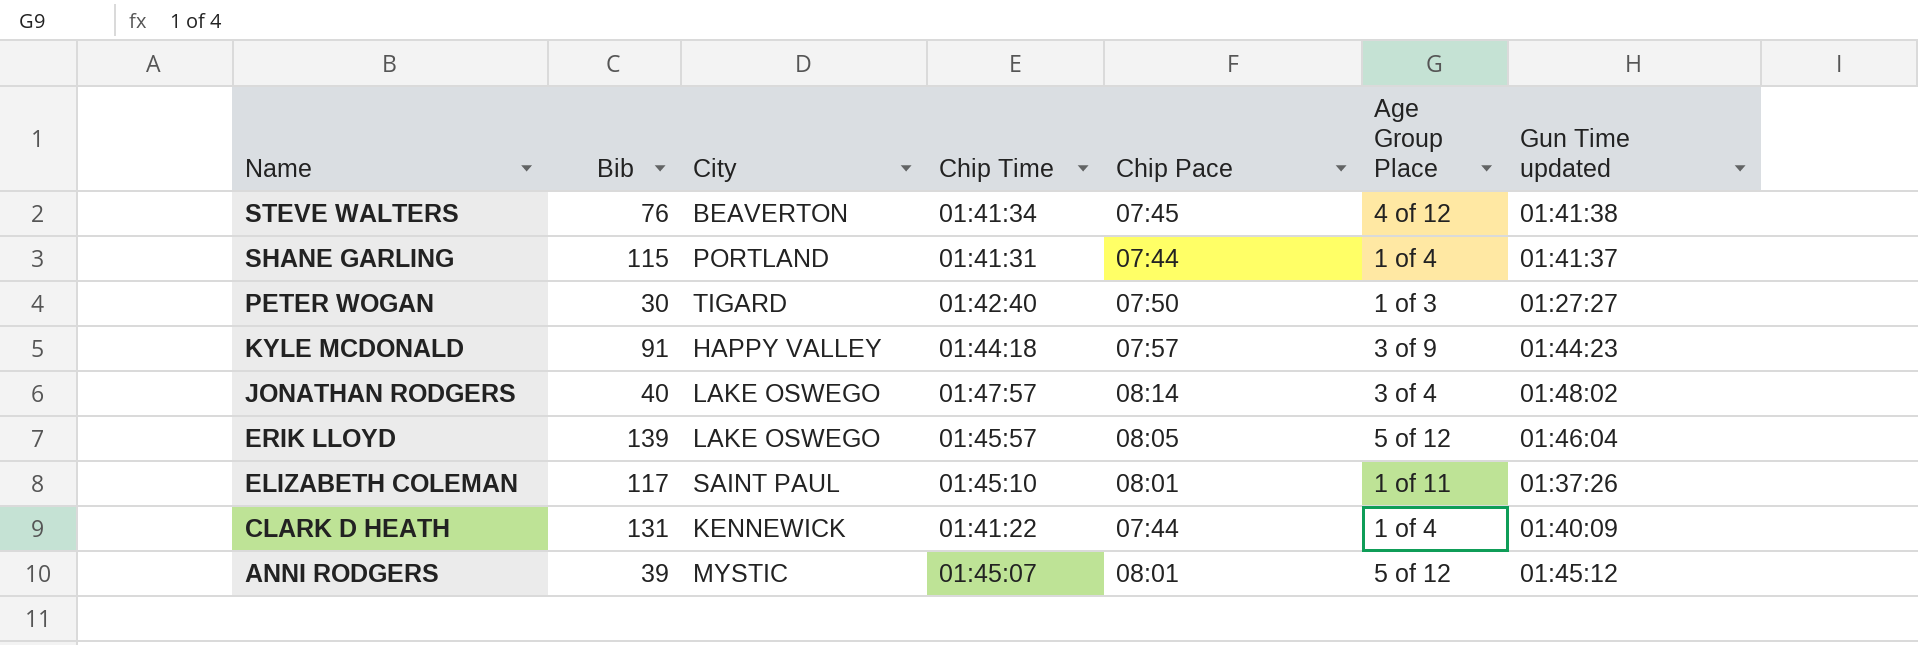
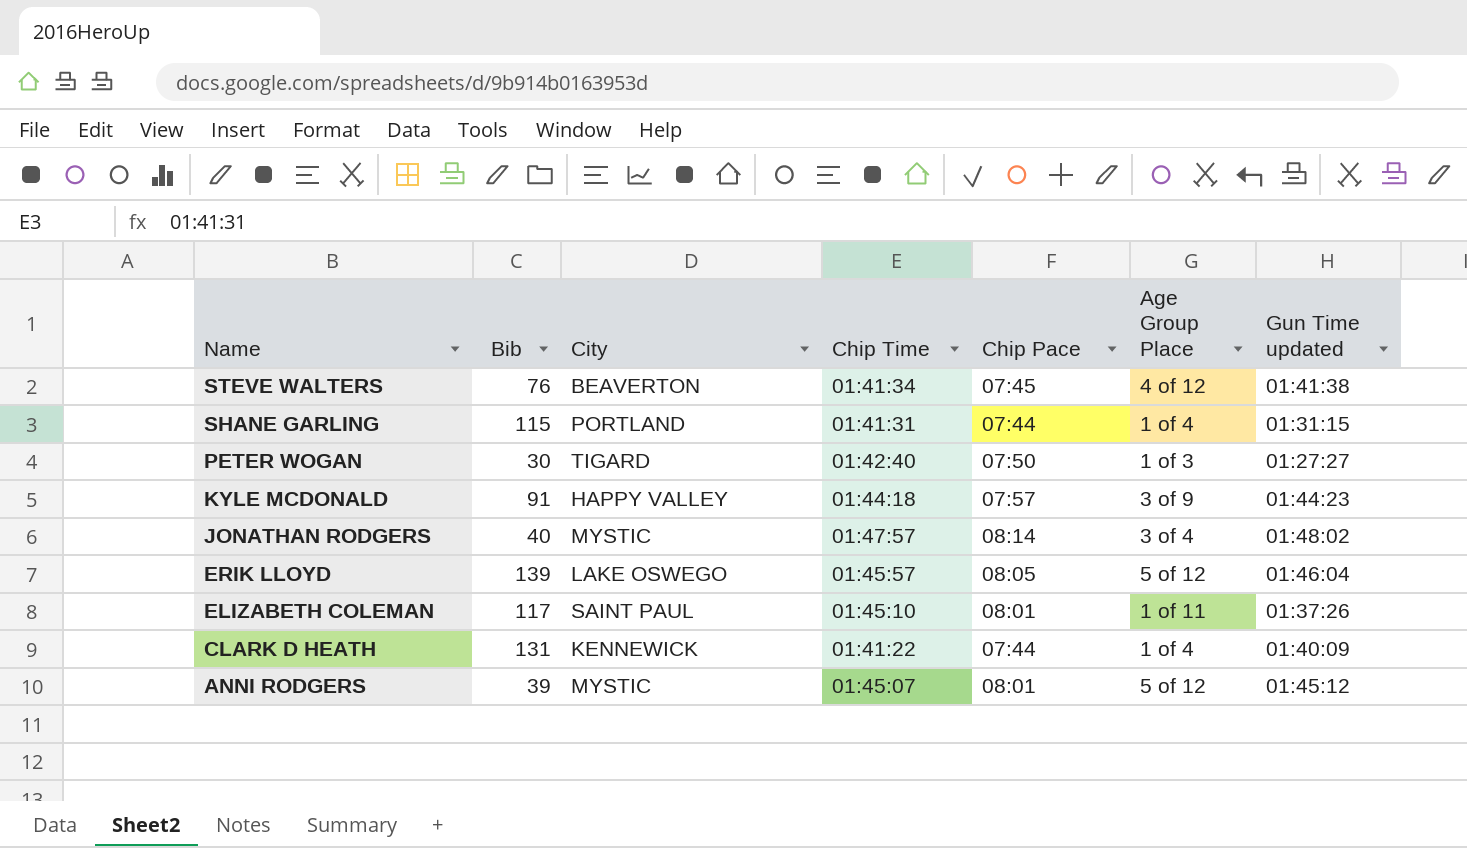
SHANE GARLING | Gun Time updated: 01:41:37 -> 01:31:15
JONATHAN RODGERS | City: LAKE OSWEGO -> MYSTIC

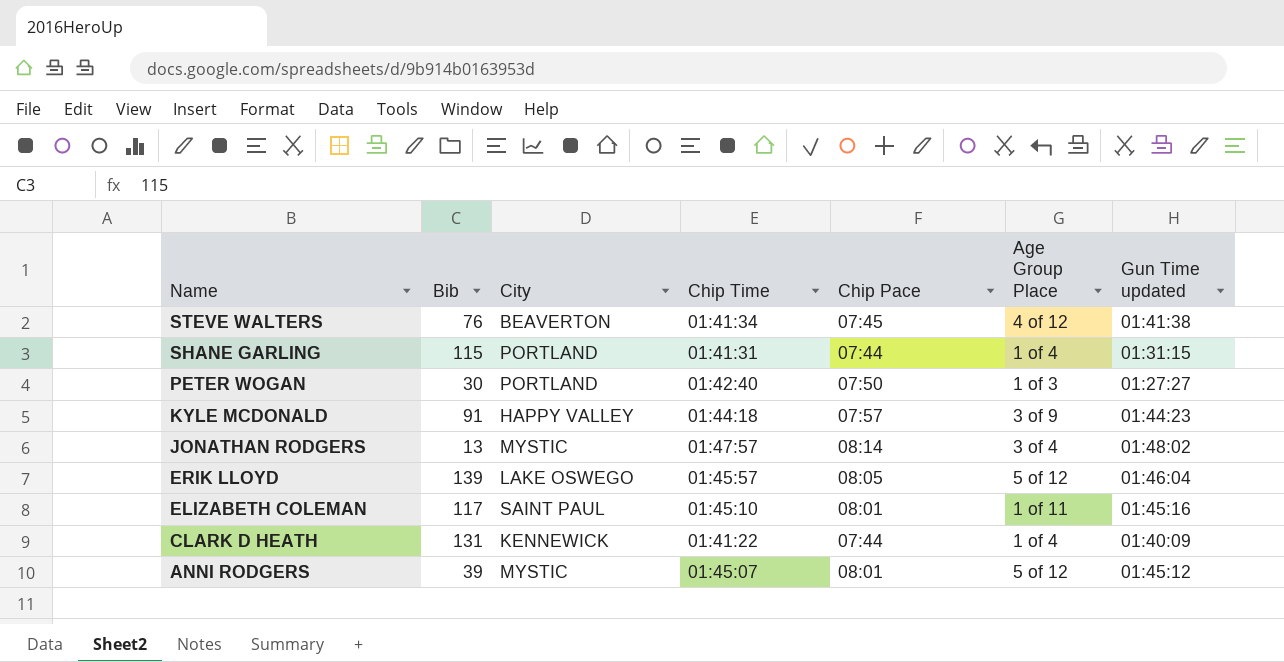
PETER WOGAN | City: TIGARD -> PORTLAND
JONATHAN RODGERS | Bib: 40 -> 13
ELIZABETH COLEMAN | Gun Time updated: 01:37:26 -> 01:45:16

